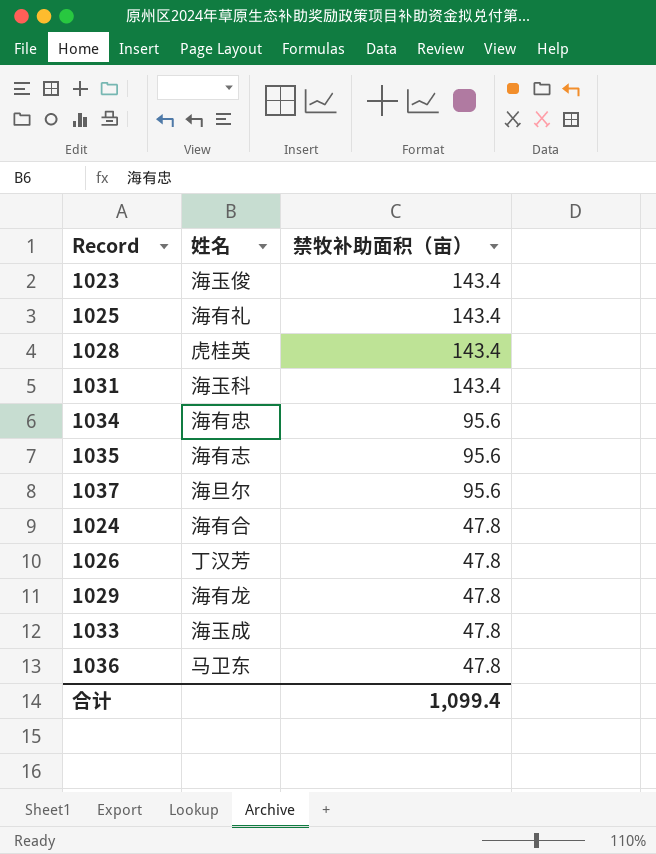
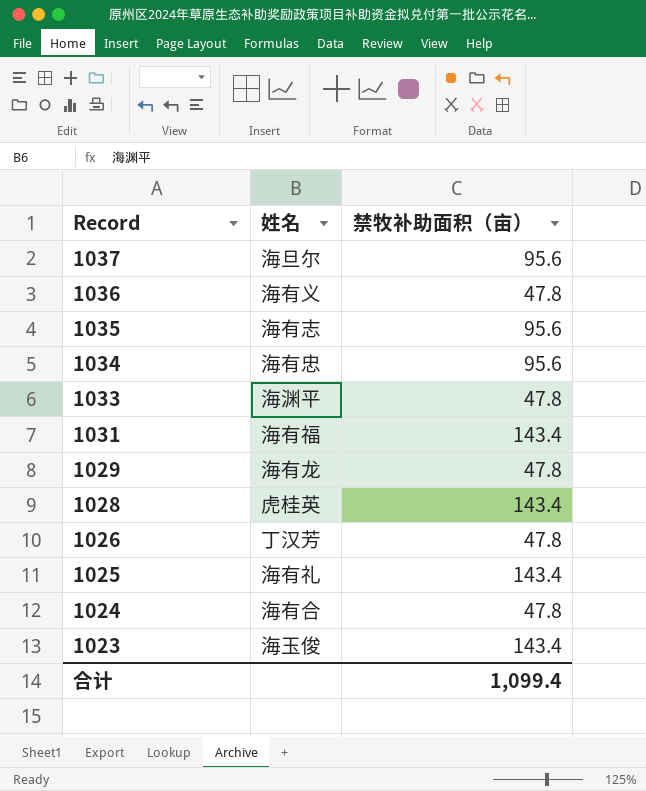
row order: 禁牧补助面积（亩） descending -> Record descending
1036 | 姓名: 马卫东 -> 海有义
1033 | 姓名: 海玉成 -> 海渊平
1031 | 姓名: 海玉科 -> 海有福

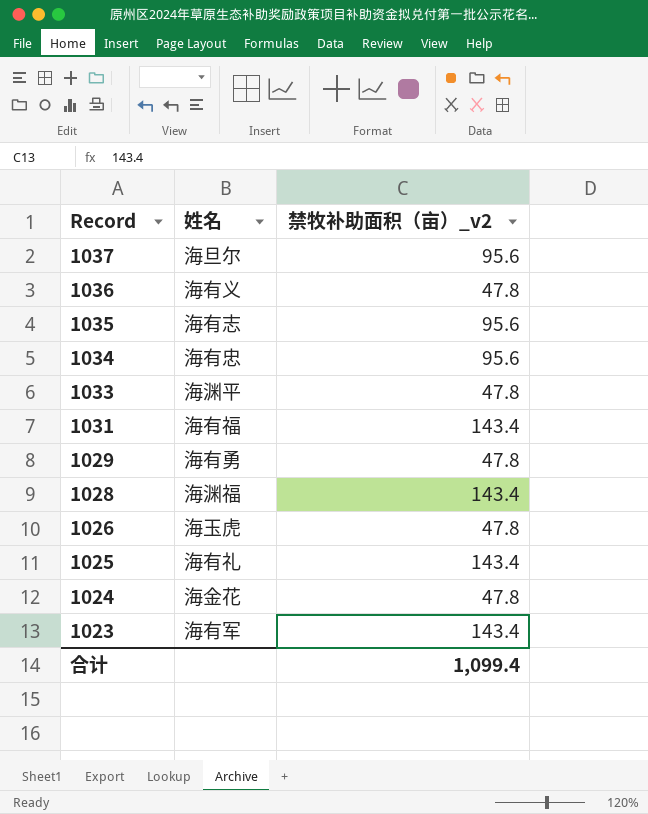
column name: 禁牧补助面积（亩） -> 禁牧补助面积（亩）_v2
1029 | 姓名: 海有龙 -> 海有勇
1028 | 姓名: 虎桂英 -> 海渊福
1026 | 姓名: 丁汉芳 -> 海玉虎
1024 | 姓名: 海有合 -> 海金花
1023 | 姓名: 海玉俊 -> 海有军

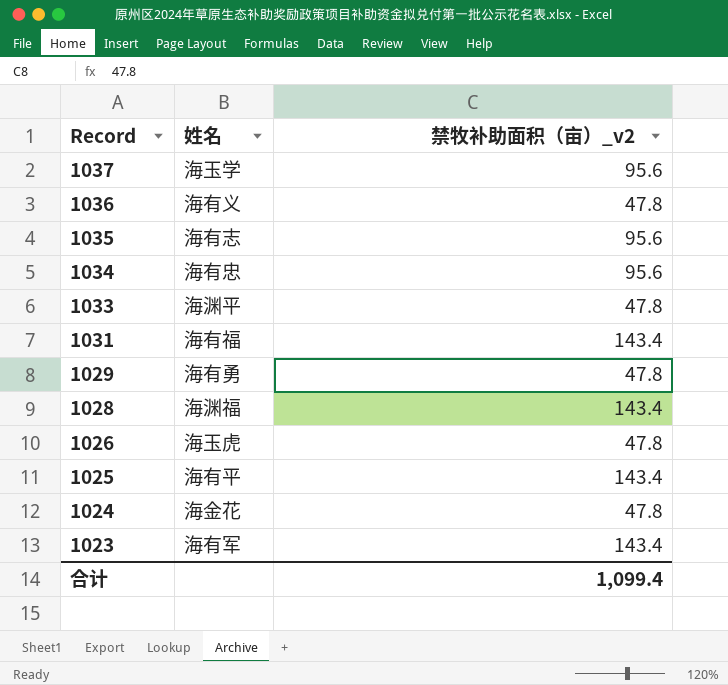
1037 | 姓名: 海旦尔 -> 海玉学
1025 | 姓名: 海有礼 -> 海有平

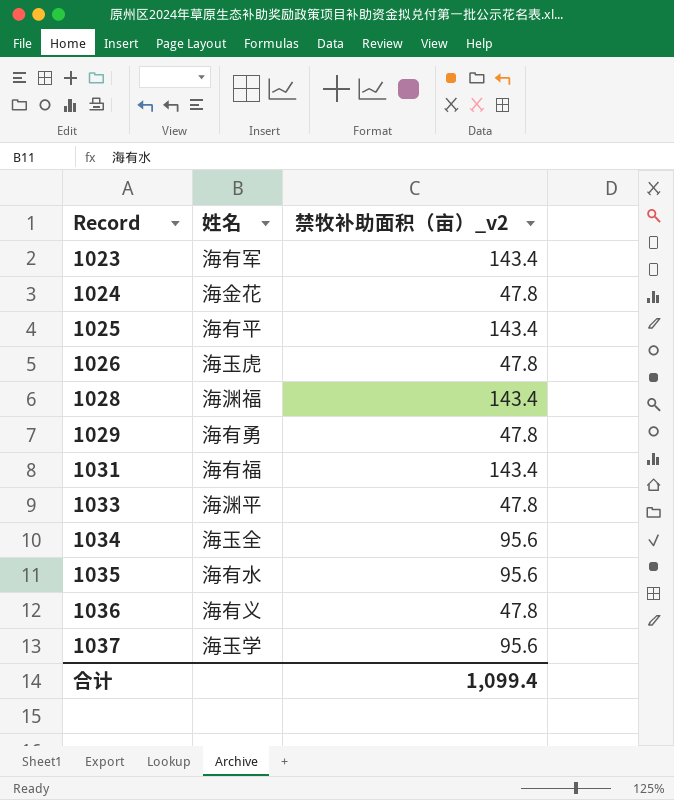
row order: Record descending -> Record ascending
1034 | 姓名: 海有忠 -> 海玉全
1035 | 姓名: 海有志 -> 海有水

